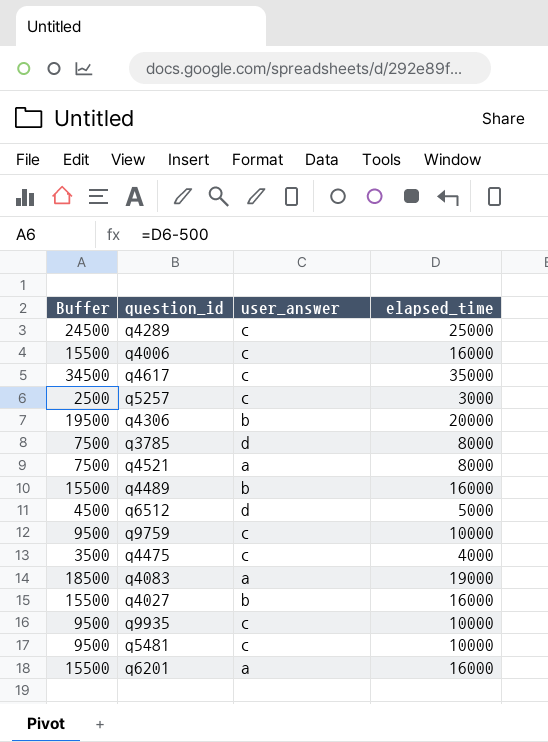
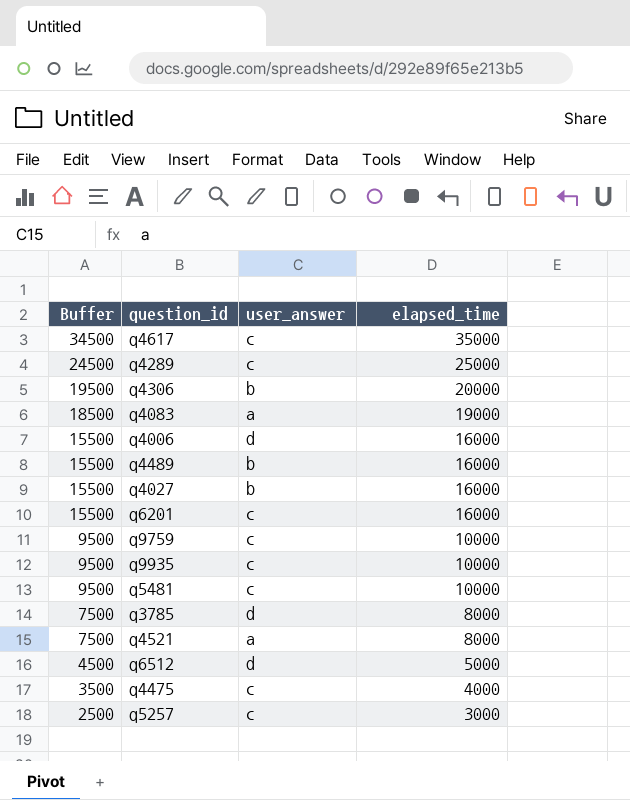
row order: none -> Buffer descending
q4006 | user_answer: c -> d
q6201 | user_answer: a -> c

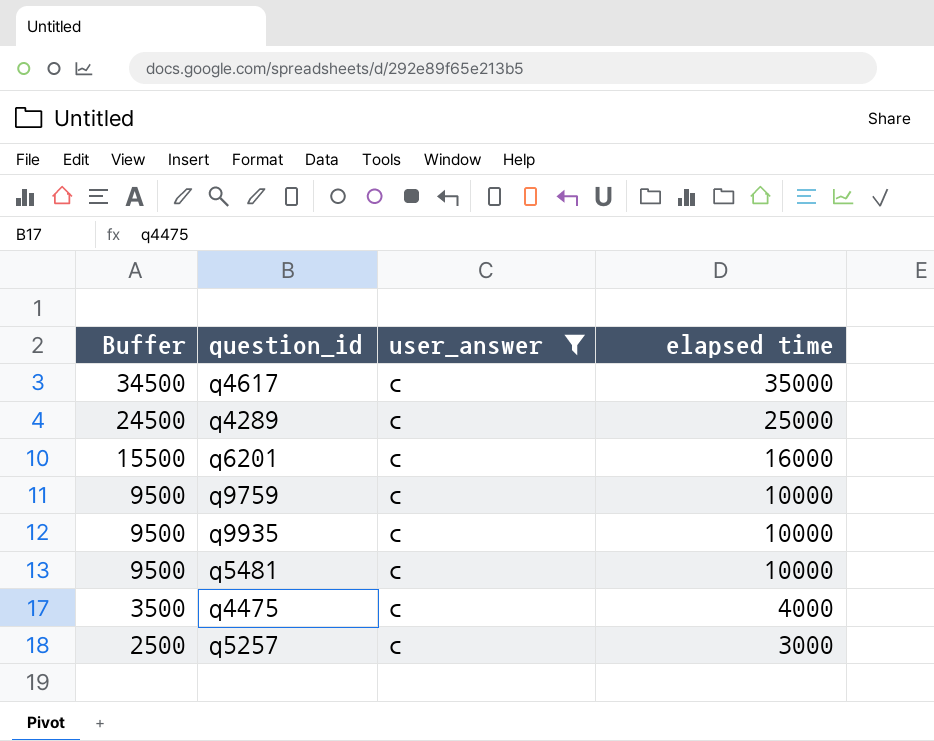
filter: none -> user_answer = c
column name: elapsed_time -> elapsed time

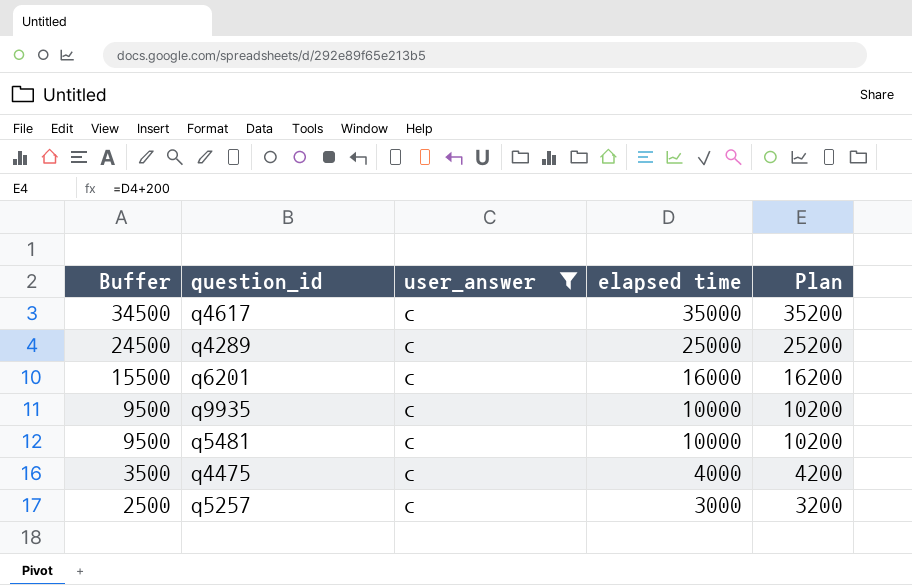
column Plan | formula: none -> [elapsed time] + 200
row q9759: 9500 | c | 10000 -> none

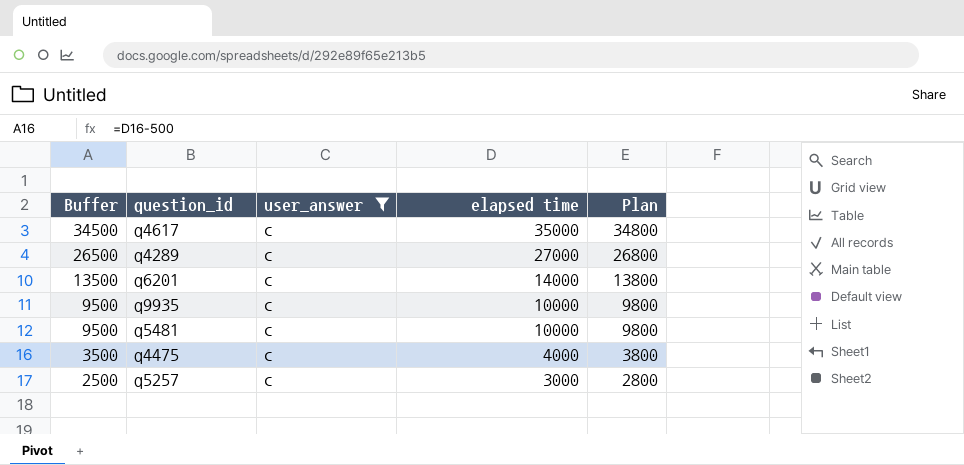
column Plan | formula: [elapsed time] + 200 -> [elapsed time] - 200
q4289 | Buffer: 24500 -> 26500
q4289 | elapsed time: 25000 -> 27000
q6201 | Buffer: 15500 -> 13500
q6201 | elapsed time: 16000 -> 14000

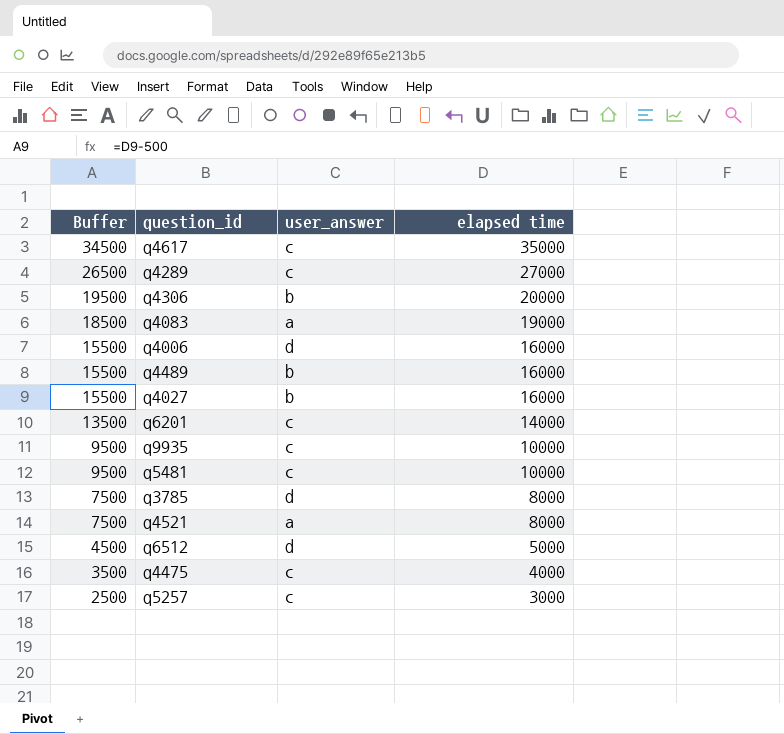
filter: user_answer = c -> none
column Plan | formula: [elapsed time] - 200 -> none

